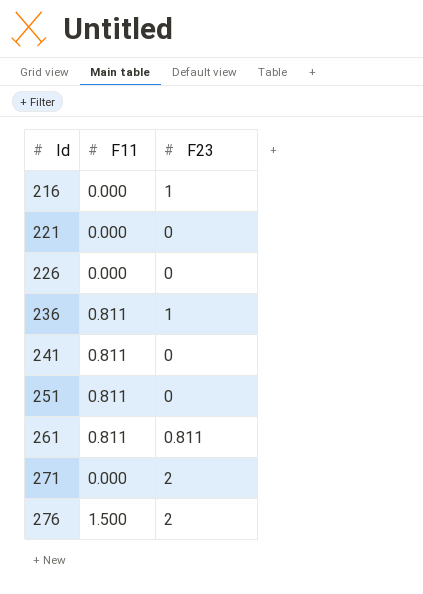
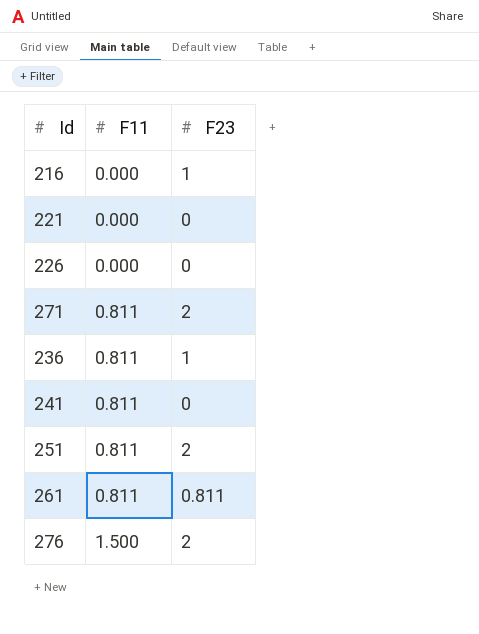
row order: Id ascending -> F11 ascending
271 | F11: 0.000 -> 0.811
251 | F23: 0 -> 2

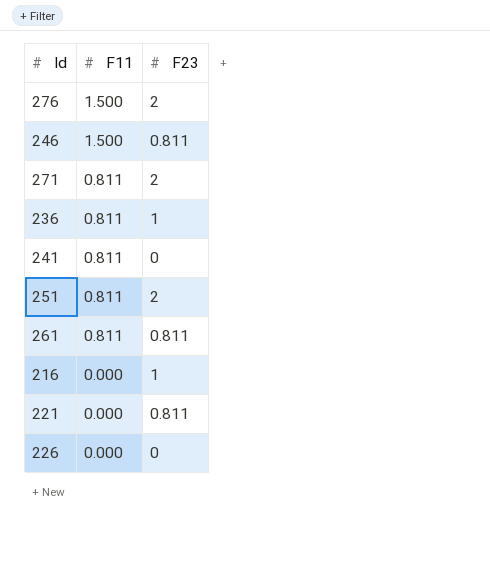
row order: F11 ascending -> F11 descending
row 246: none -> 1.500 | 0.811
221 | F23: 0 -> 0.811

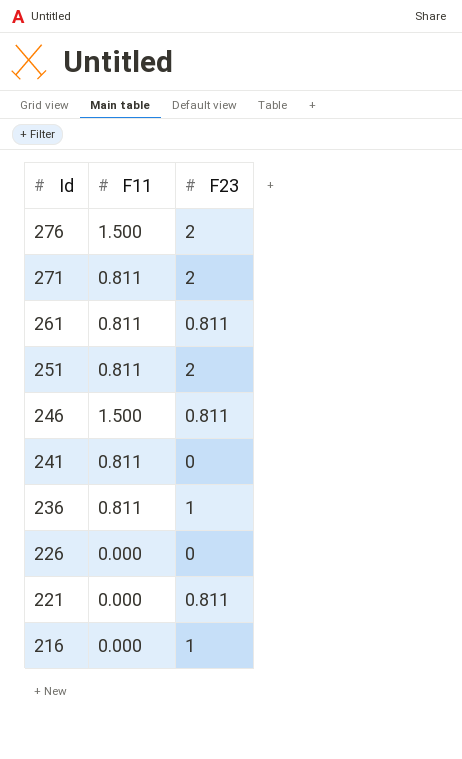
row order: F11 descending -> Id descending

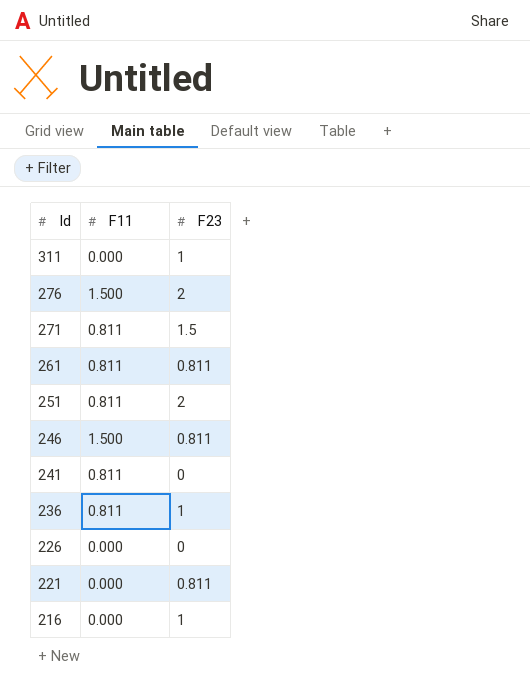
row 311: none -> 0.000 | 1
271 | F23: 2 -> 1.5

